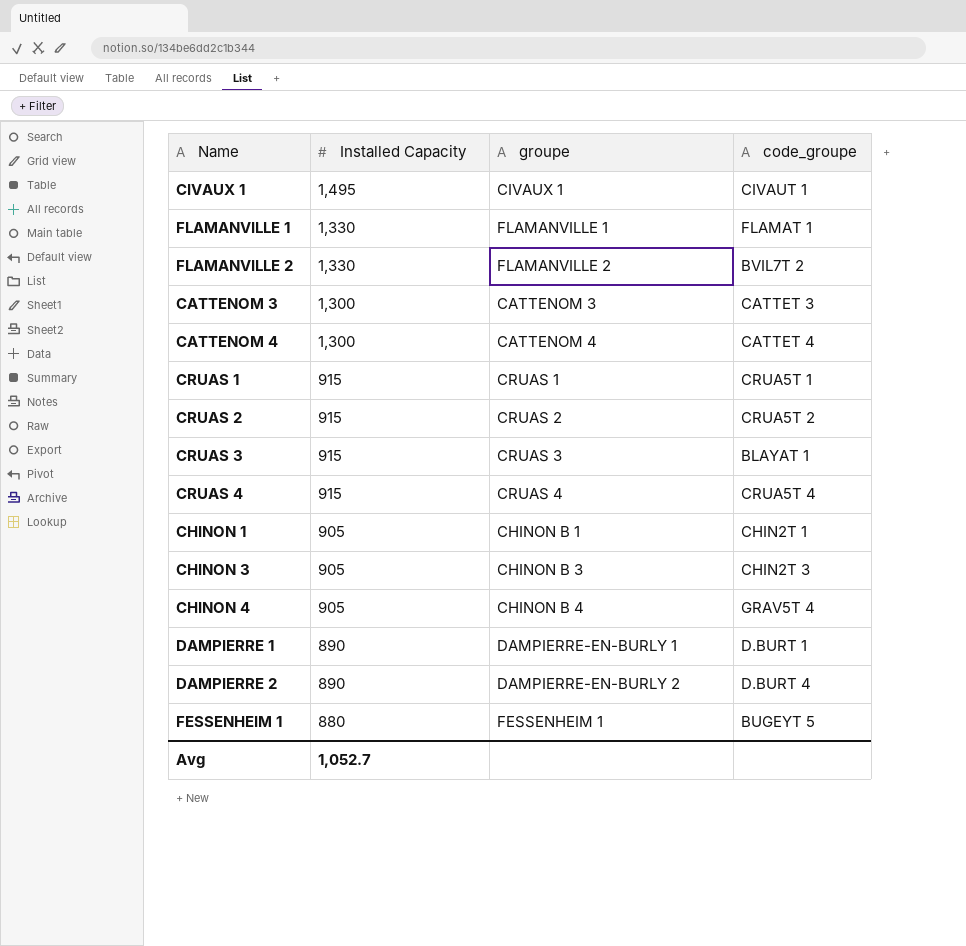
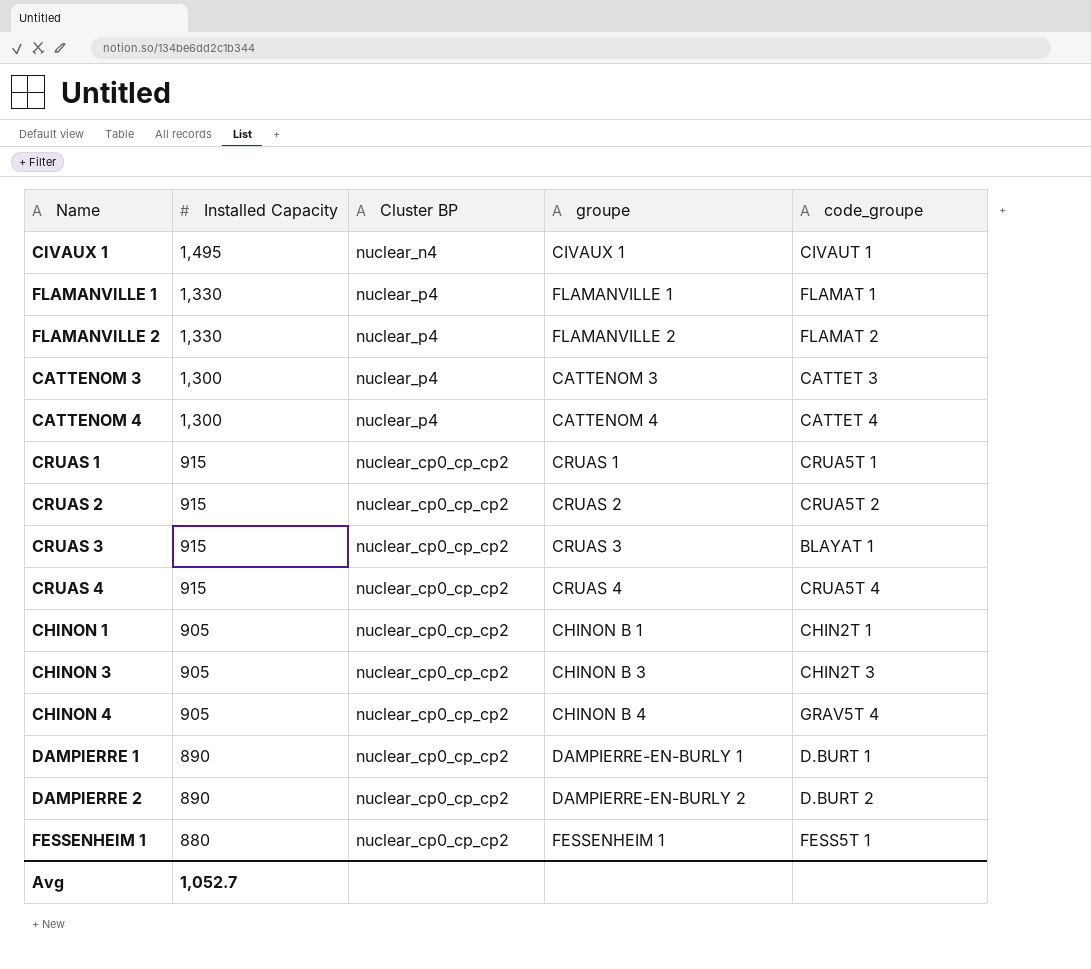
column Cluster BP | position: none -> 3
FLAMANVILLE 2 | code_groupe: BVIL7T 2 -> FLAMAT 2
DAMPIERRE 2 | code_groupe: D.BURT 4 -> D.BURT 2
FESSENHEIM 1 | code_groupe: BUGEYT 5 -> FESS5T 1

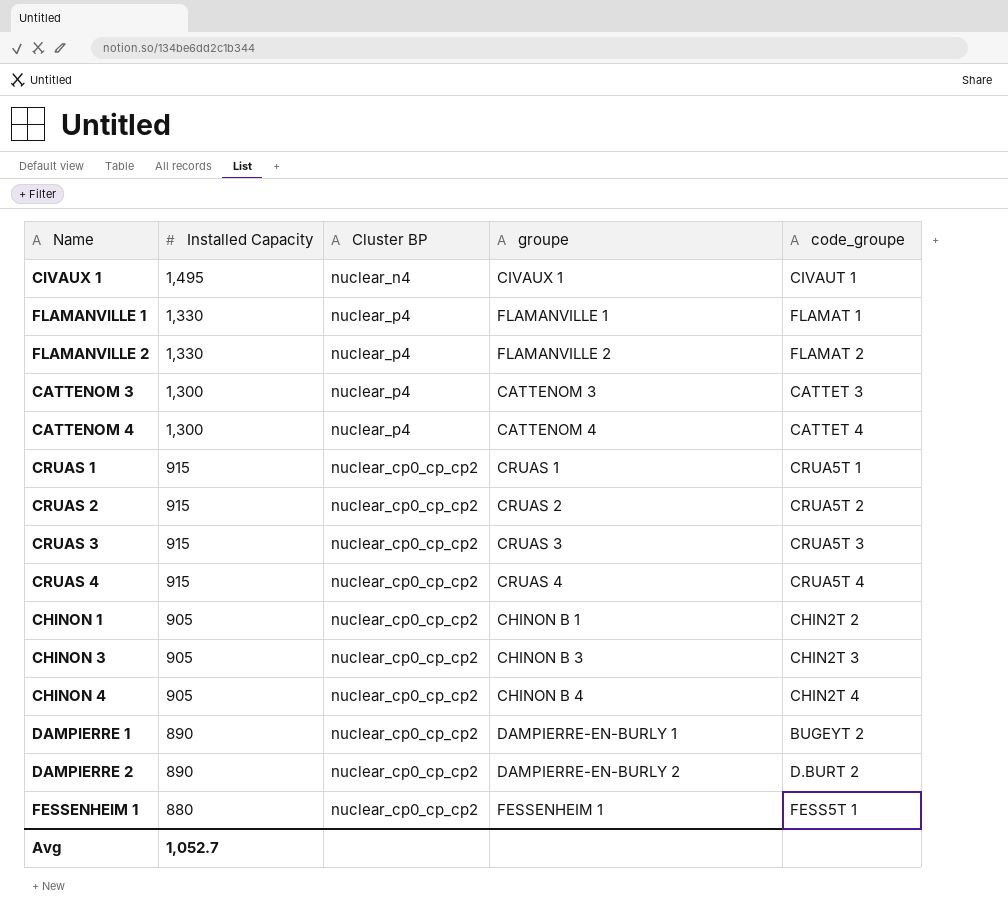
CRUAS 3 | code_groupe: BLAYAT 1 -> CRUA5T 3
CHINON 1 | code_groupe: CHIN2T 1 -> CHIN2T 2
CHINON 4 | code_groupe: GRAV5T 4 -> CHIN2T 4
DAMPIERRE 1 | code_groupe: D.BURT 1 -> BUGEYT 2

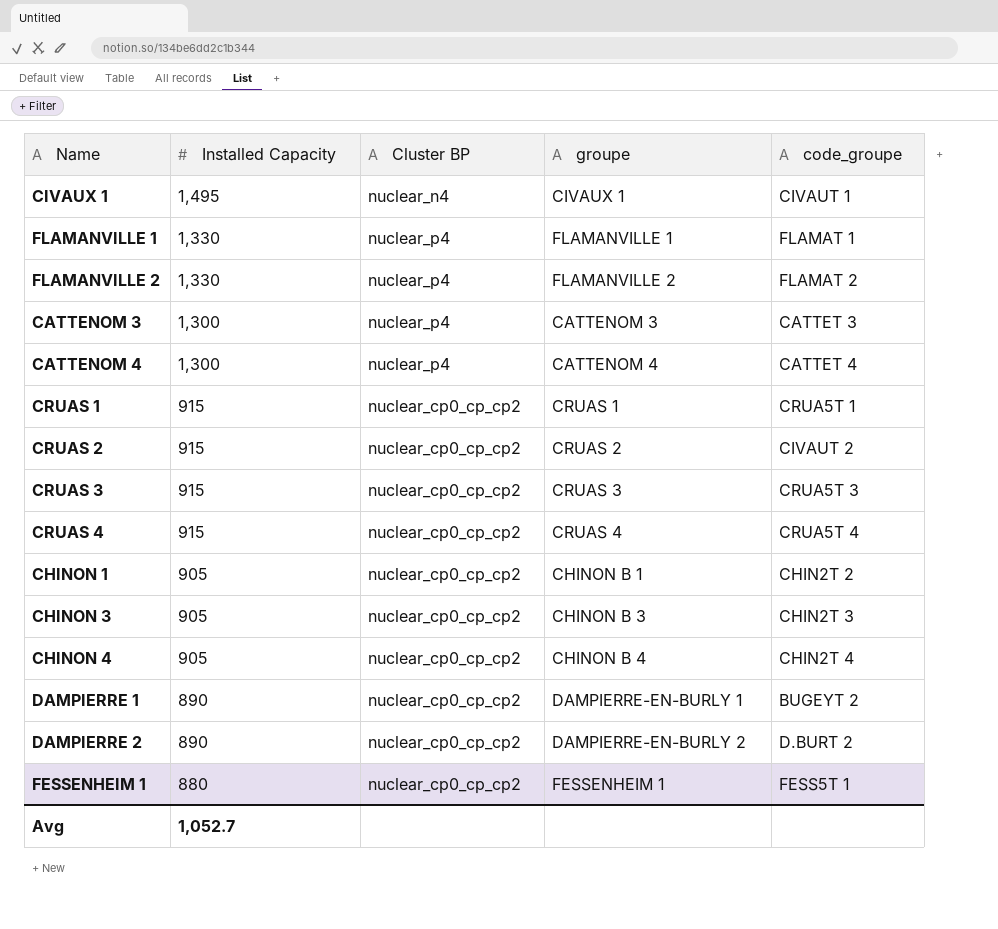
CRUAS 2 | code_groupe: CRUA5T 2 -> CIVAUT 2

